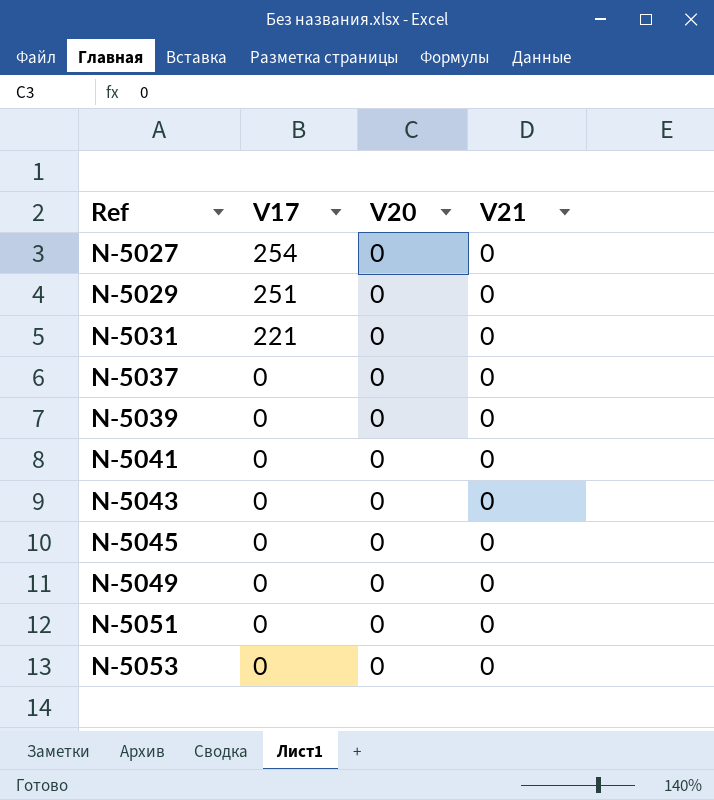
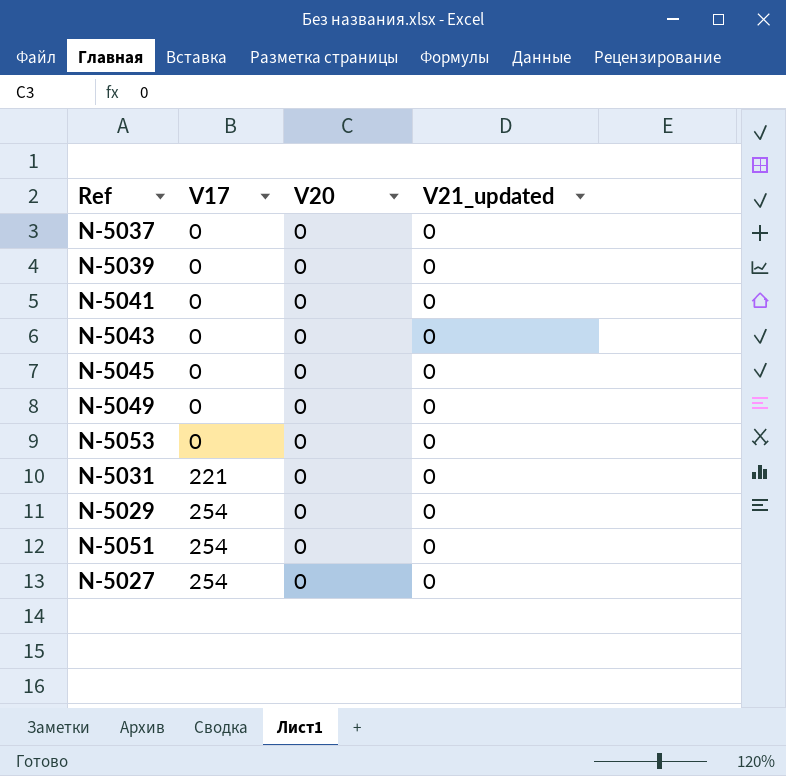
row order: Ref ascending -> V17 ascending
column name: V21 -> V21_updated
N-5029 | V17: 251 -> 254
N-5051 | V17: 0 -> 254

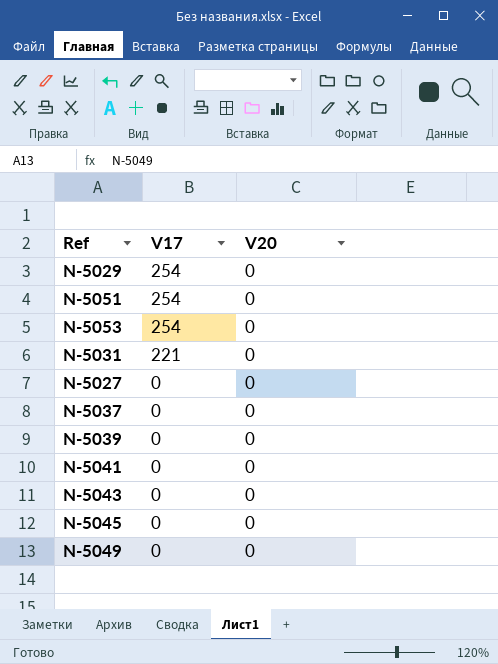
row order: V17 ascending -> V17 descending
column V21_updated | position: 4 -> none
N-5053 | V17: 0 -> 254
N-5027 | V17: 254 -> 0

